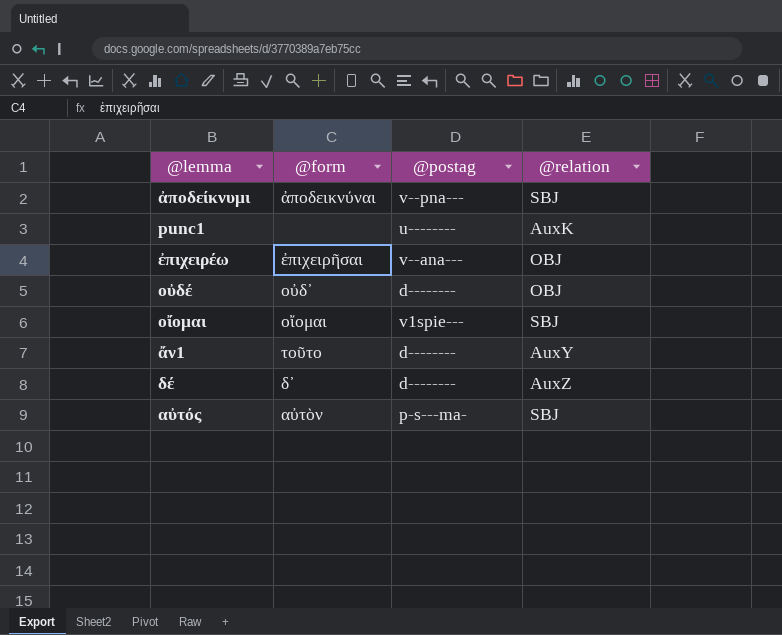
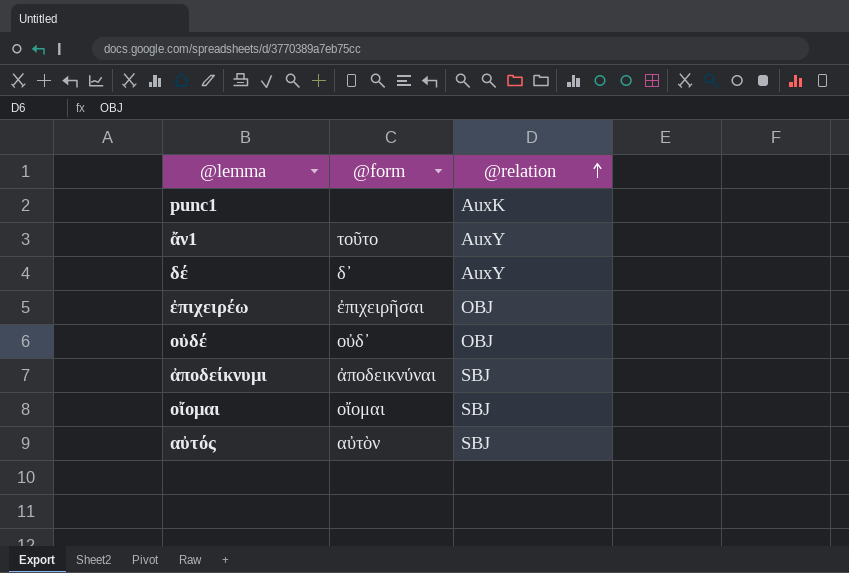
row order: none -> @relation ascending
column @postag | position: 3 -> none
δέ | @relation: AuxZ -> AuxY

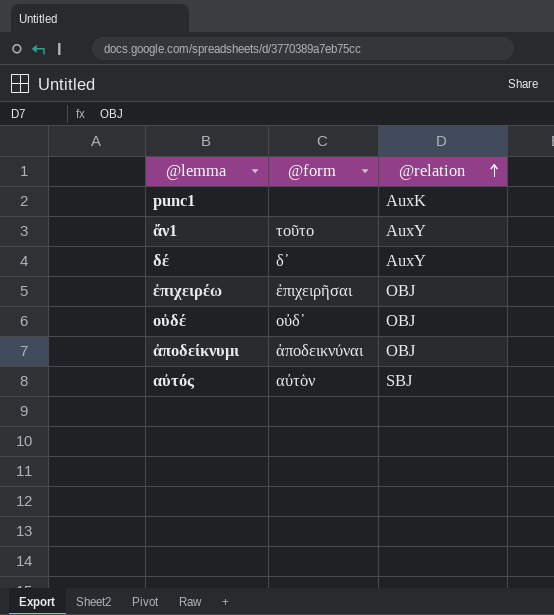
row οἴομαι: οἴομαι | SBJ -> none
ἀποδείκνυμι | @relation: SBJ -> OBJ

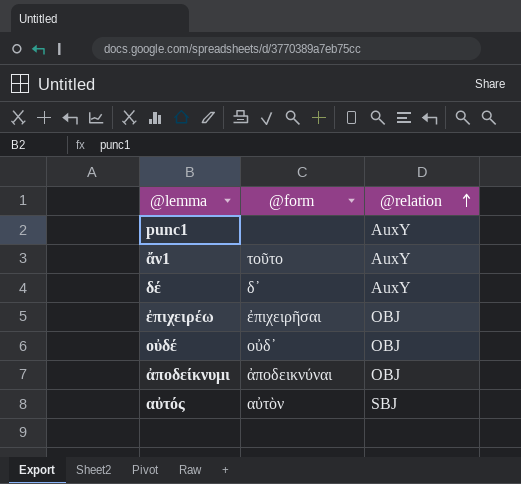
punc1 | @relation: AuxK -> AuxY

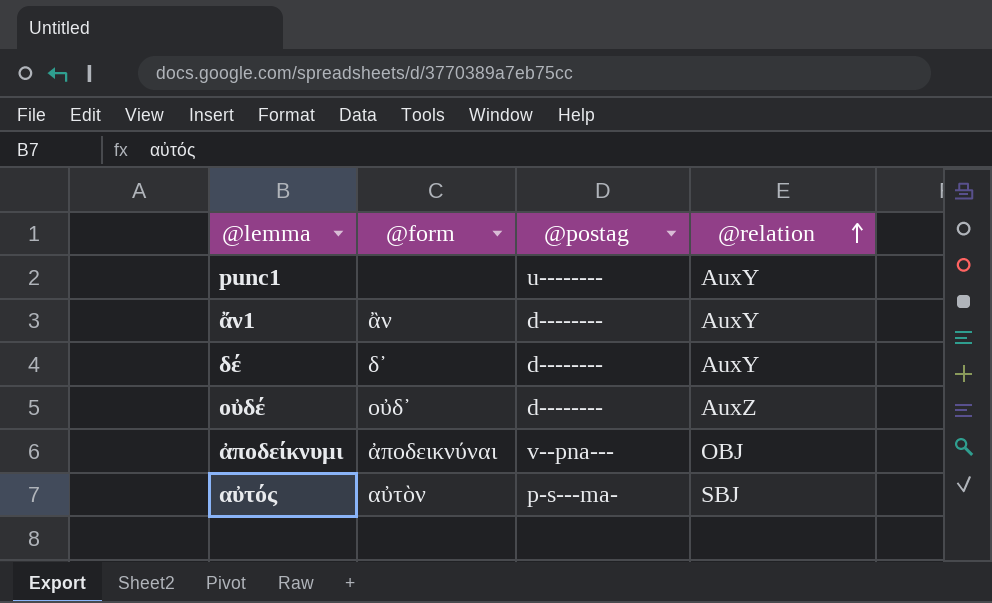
column @postag | position: none -> 3
row ἐπιχειρέω: ἐπιχειρῆσαι | OBJ -> none
ἄν1 | @form: τοῦτο -> ἂν
οὐδέ | @relation: OBJ -> AuxZ

